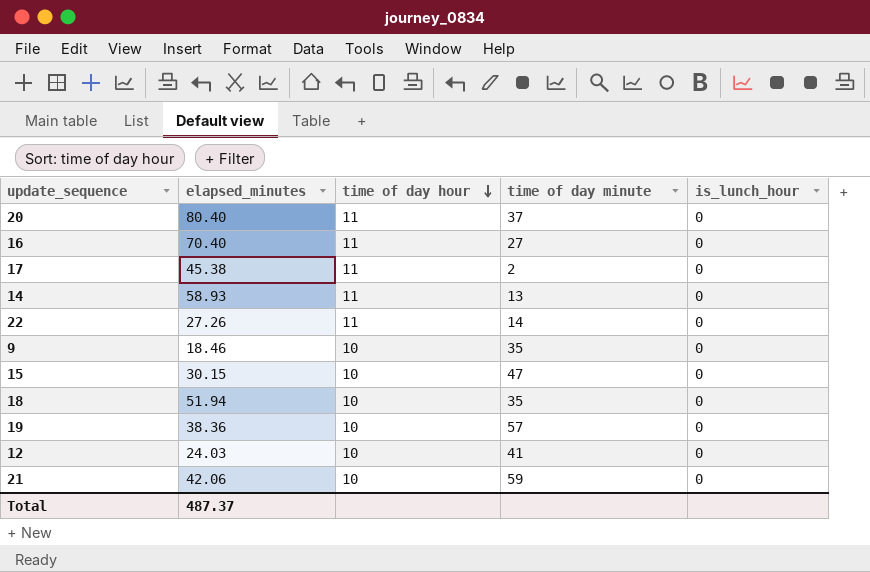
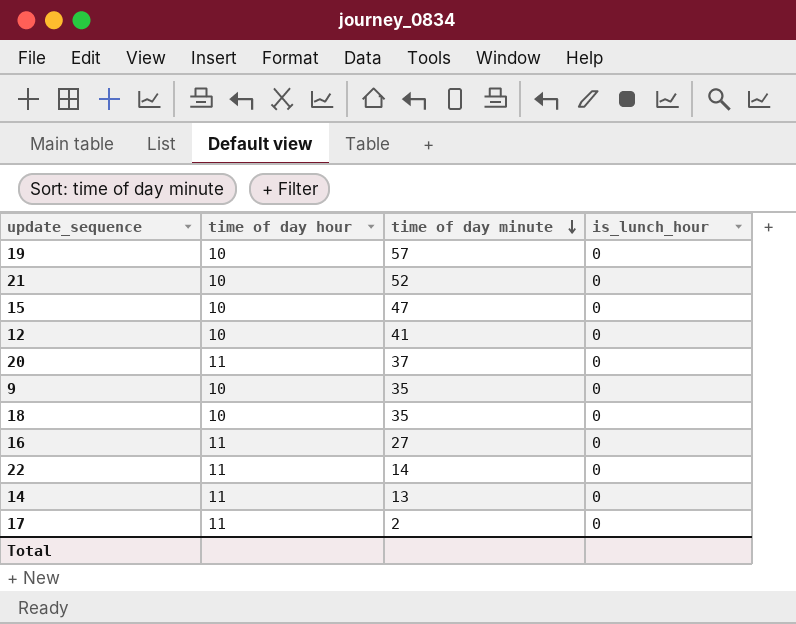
row order: time of day hour descending -> time of day minute descending
column elapsed_minutes | position: 2 -> none
21 | time of day minute: 59 -> 52

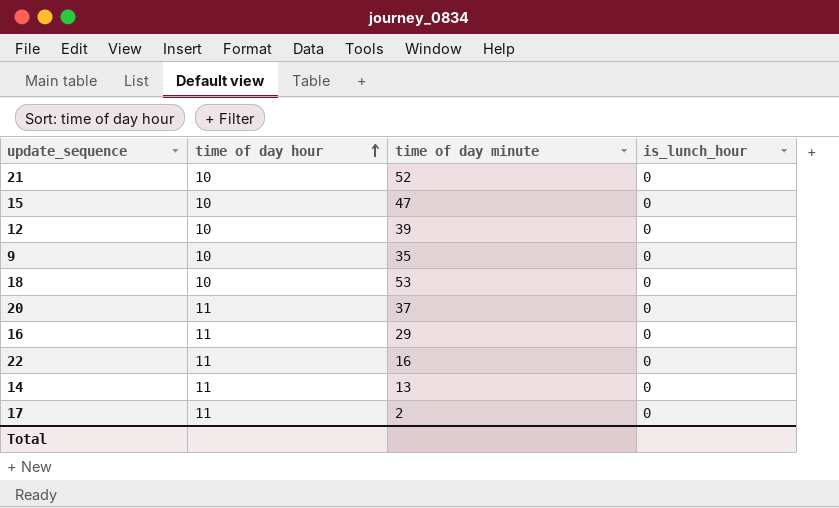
row order: time of day minute descending -> time of day hour ascending
row 19: 10 | 57 | 0 -> none
12 | time of day minute: 41 -> 39
18 | time of day minute: 35 -> 53
16 | time of day minute: 27 -> 29
22 | time of day minute: 14 -> 16

